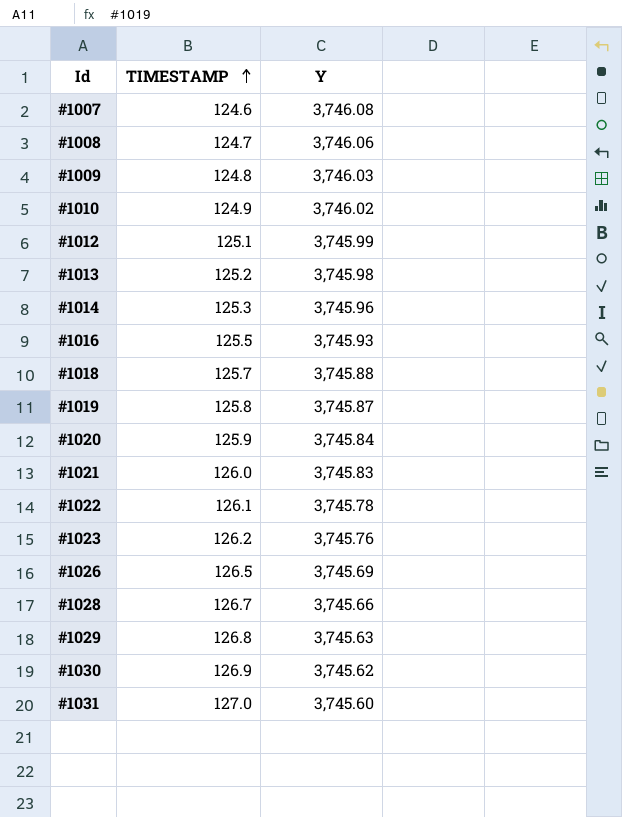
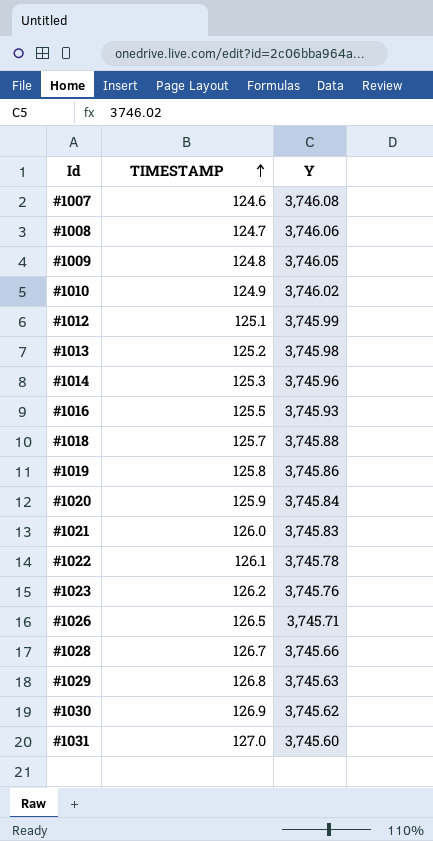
#1009 | Y: 3,746.03 -> 3,746.05
#1019 | Y: 3,745.87 -> 3,745.86
#1026 | Y: 3,745.69 -> 3,745.71

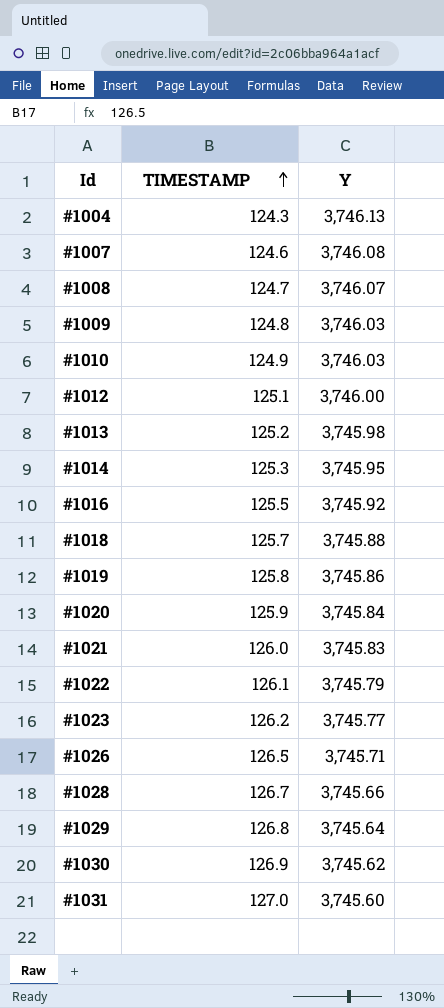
row #1004: none -> 124.3 | 3,746.13
#1008 | Y: 3,746.06 -> 3,746.07
#1009 | Y: 3,746.05 -> 3,746.03
#1010 | Y: 3,746.02 -> 3,746.03
#1012 | Y: 3,745.99 -> 3,746.00
#1014 | Y: 3,745.96 -> 3,745.95
#1016 | Y: 3,745.93 -> 3,745.92
#1022 | Y: 3,745.78 -> 3,745.79
#1023 | Y: 3,745.76 -> 3,745.77
#1029 | Y: 3,745.63 -> 3,745.64

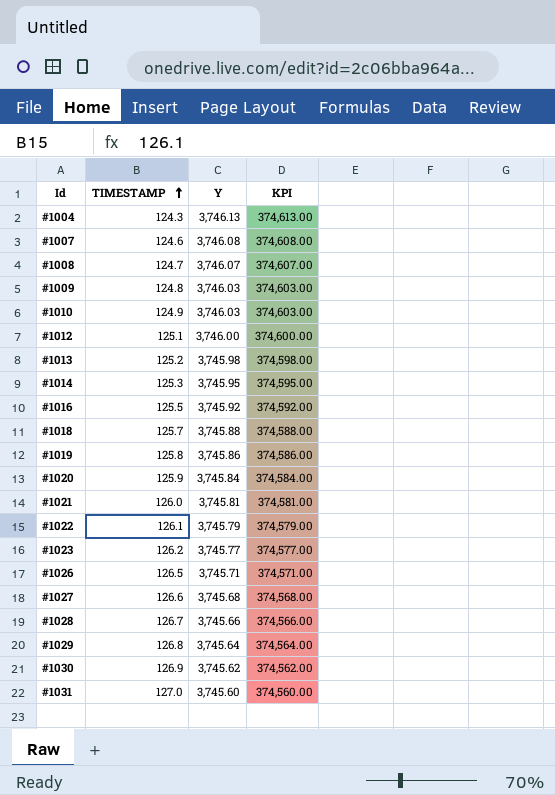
column KPI | formula: none -> [Y] * 100
#1021 | Y: 3,745.83 -> 3,745.81
row #1027: none -> 126.6 | 3,745.68 | 374,568.00

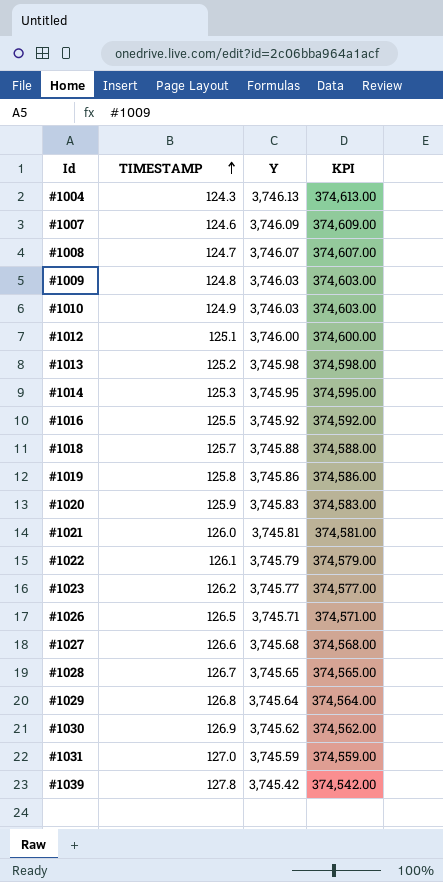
#1007 | Y: 3,746.08 -> 3,746.09
#1007 | KPI: 374,608.00 -> 374,609.00
#1020 | Y: 3,745.84 -> 3,745.83
#1020 | KPI: 374,584.00 -> 374,583.00
#1028 | Y: 3,745.66 -> 3,745.65
#1028 | KPI: 374,566.00 -> 374,565.00
#1031 | Y: 3,745.60 -> 3,745.59
#1031 | KPI: 374,560.00 -> 374,559.00
row #1039: none -> 127.8 | 3,745.42 | 374,542.00

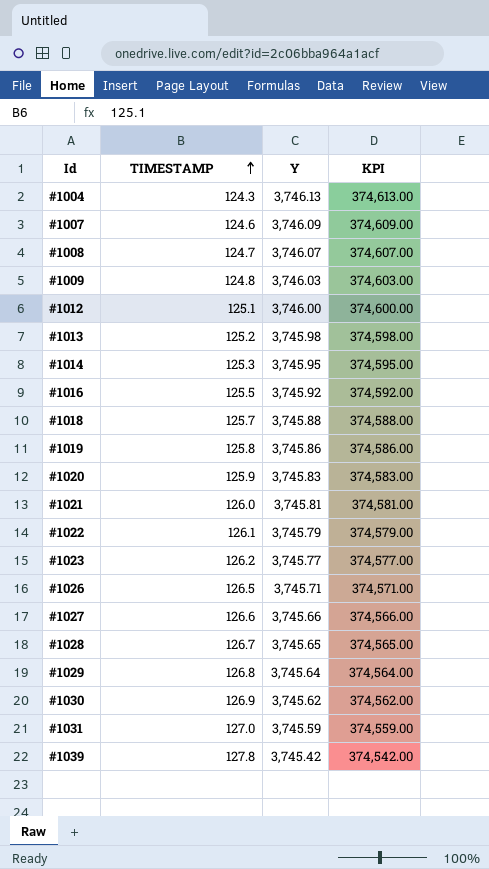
row #1010: 124.9 | 3,746.03 | 374,603.00 -> none
#1027 | Y: 3,745.68 -> 3,745.66
#1027 | KPI: 374,568.00 -> 374,566.00

